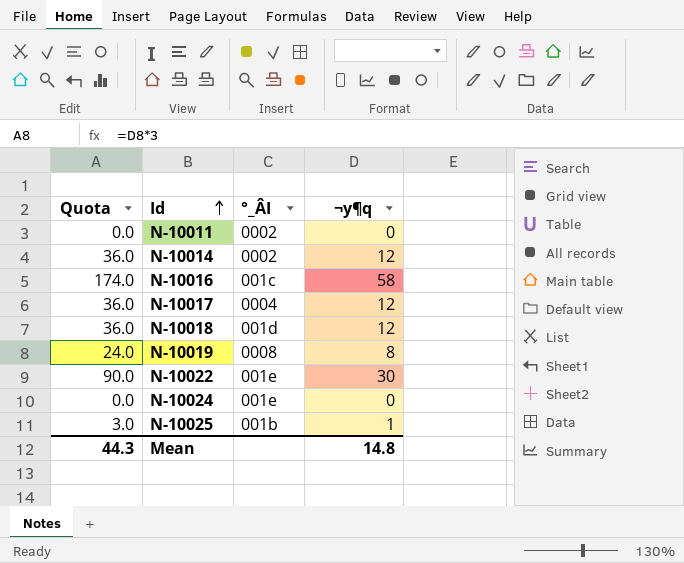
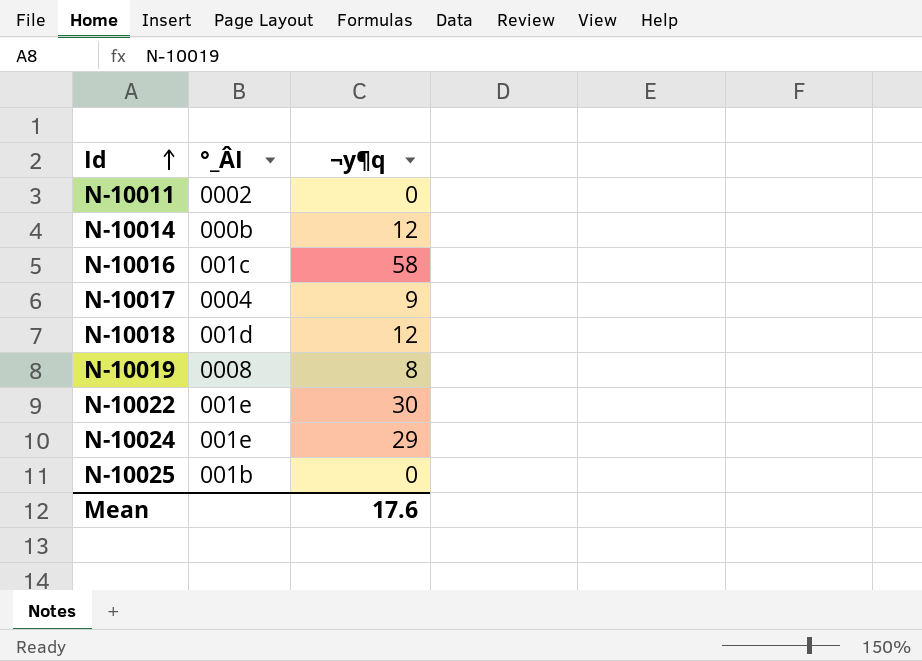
column Quota | formula: [¬y¶q] * 3 -> none
N-10014 | °_ÂI: 0002 -> 000b
N-10017 | ¬y¶q: 12 -> 9
N-10024 | ¬y¶q: 0 -> 29
N-10025 | ¬y¶q: 1 -> 0
Mean | ¬y¶q: 14.8 -> 17.6

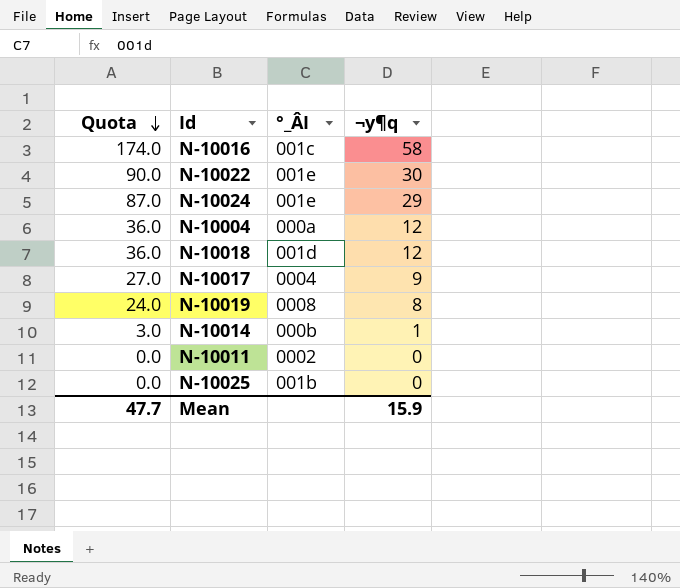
row order: Id ascending -> Quota descending
column Quota | formula: none -> [¬y¶q] * 3
row N-10004: none -> 36.0 | 000a | 12
N-10014 | ¬y¶q: 12 -> 1
Mean | ¬y¶q: 17.6 -> 15.9

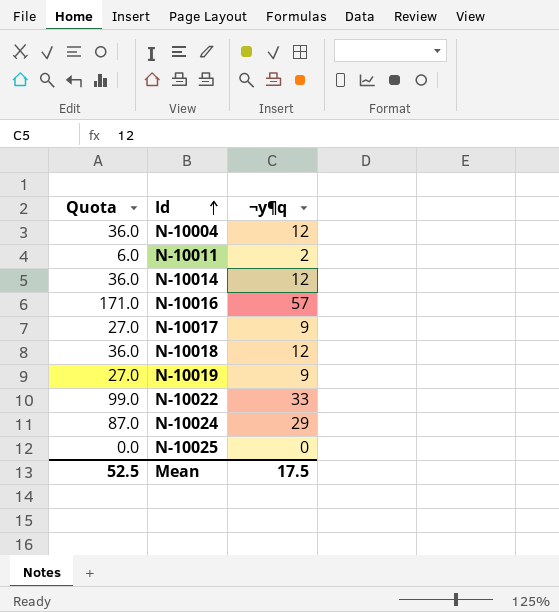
row order: Quota descending -> Id ascending
column °_ÂI | position: 3 -> none
N-10011 | Quota: 0.0 -> 6.0
N-10011 | ¬y¶q: 0 -> 2
N-10014 | Quota: 3.0 -> 36.0
N-10014 | ¬y¶q: 1 -> 12
N-10016 | Quota: 174.0 -> 171.0
N-10016 | ¬y¶q: 58 -> 57
N-10019 | Quota: 24.0 -> 27.0
N-10019 | ¬y¶q: 8 -> 9
N-10022 | Quota: 90.0 -> 99.0
N-10022 | ¬y¶q: 30 -> 33
Mean | Quota: 47.7 -> 52.5
Mean | ¬y¶q: 15.9 -> 17.5

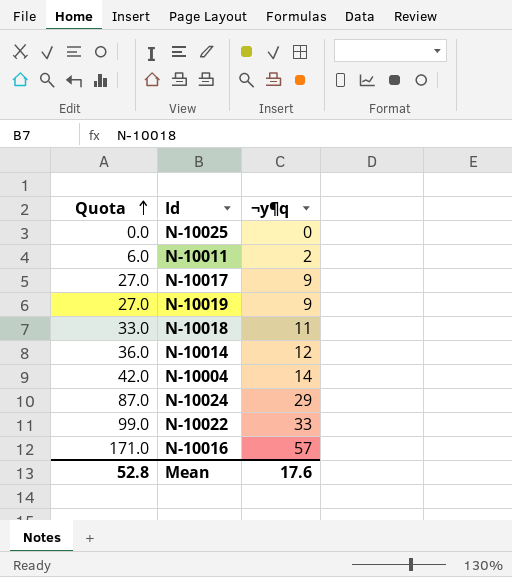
row order: Id ascending -> Quota ascending
N-10018 | Quota: 36.0 -> 33.0
N-10018 | ¬y¶q: 12 -> 11
N-10004 | Quota: 36.0 -> 42.0
N-10004 | ¬y¶q: 12 -> 14
Mean | Quota: 52.5 -> 52.8
Mean | ¬y¶q: 17.5 -> 17.6

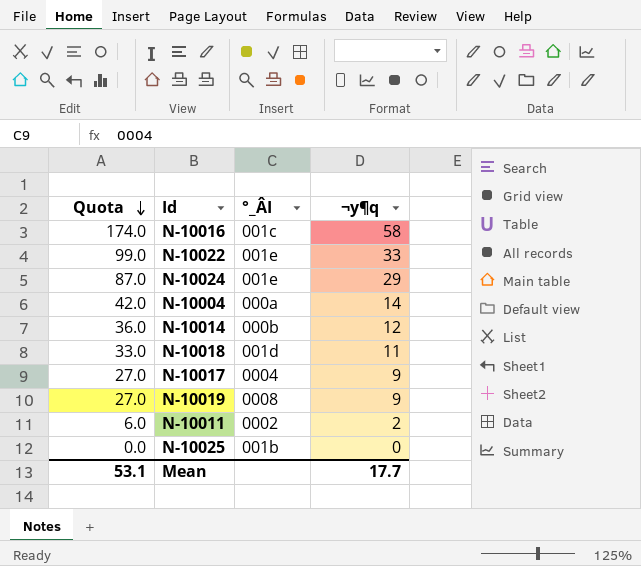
row order: Quota ascending -> Quota descending
column °_ÂI | position: none -> 3
N-10016 | Quota: 171.0 -> 174.0
N-10016 | ¬y¶q: 57 -> 58
Mean | Quota: 52.8 -> 53.1
Mean | ¬y¶q: 17.6 -> 17.7

